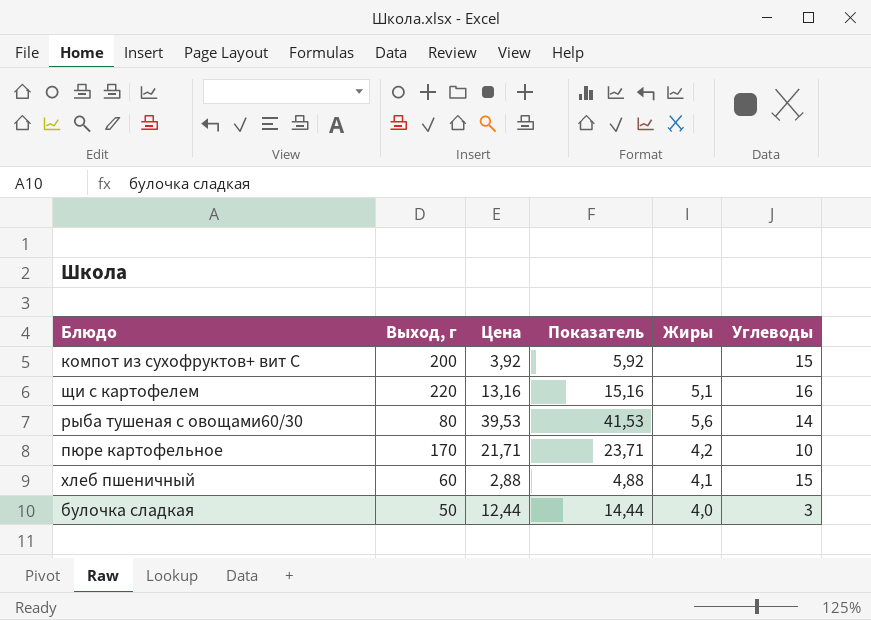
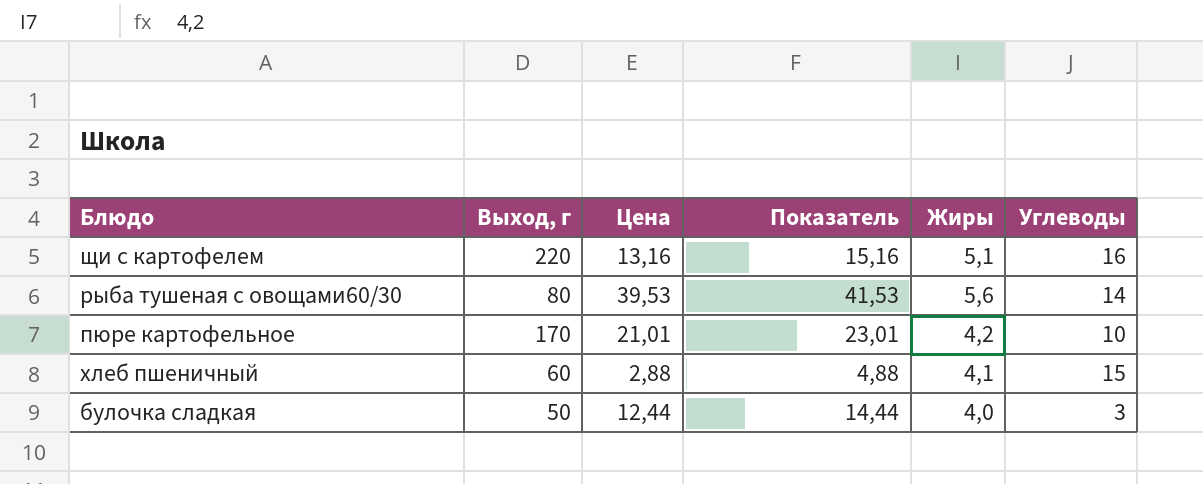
row компот из сухофруктов+ вит С: 200 | 3,92 | 5,92 | none | 15 -> none
пюре картофельное | Цена: 21,71 -> 21,01
пюре картофельное | Показатель: 23,71 -> 23,01

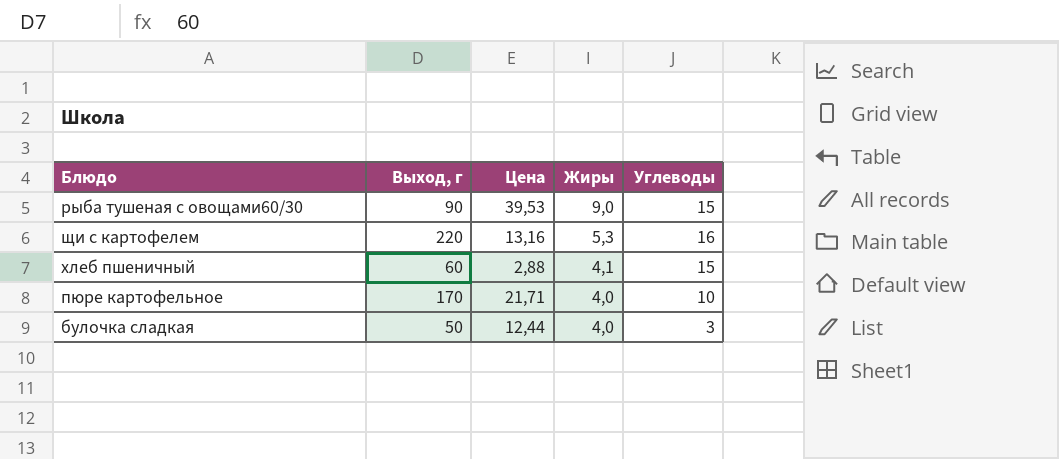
row order: none -> Жиры descending
column Показатель | formula: [Цена] + 2 -> none
рыба тушеная с овощами60/30 | Выход, г: 80 -> 90
рыба тушеная с овощами60/30 | Жиры: 5,6 -> 9,0
рыба тушеная с овощами60/30 | Углеводы: 14 -> 15
щи с картофелем | Жиры: 5,1 -> 5,3
пюре картофельное | Цена: 21,01 -> 21,71
пюре картофельное | Жиры: 4,2 -> 4,0

